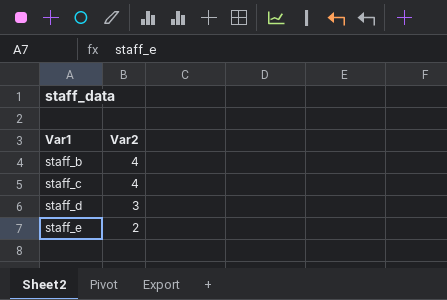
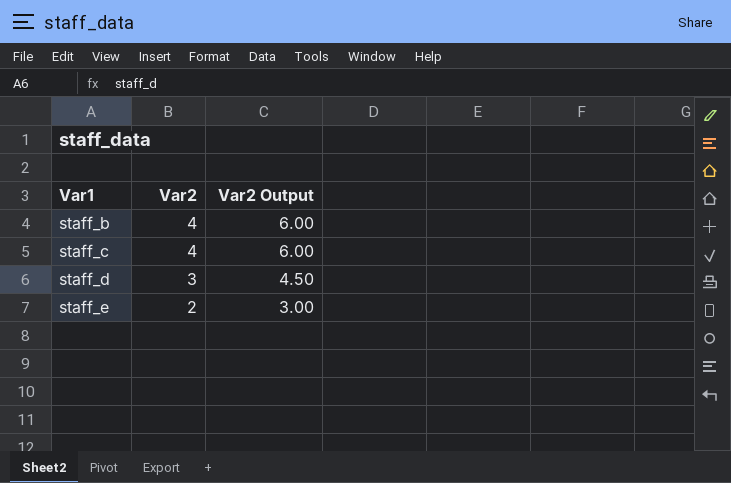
column Var2 Output | formula: none -> [Var2] * 1.5

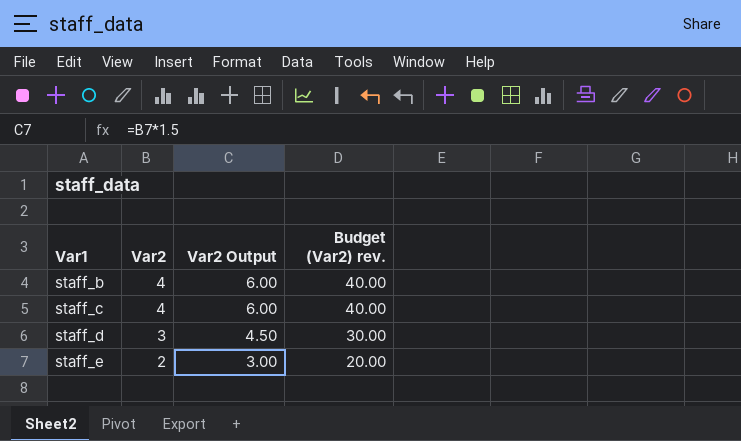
column Budget (Var2) rev. | formula: none -> [Var2] * 10

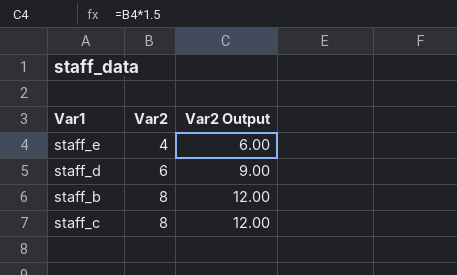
row order: Var1 ascending -> Var2 ascending
column Budget (Var2) rev. | formula: [Var2] * 10 -> none
staff_e | Var2: 2 -> 4
staff_e | Var2 Output: 3.00 -> 6.00
staff_d | Var2: 3 -> 6
staff_d | Var2 Output: 4.50 -> 9.00
staff_b | Var2: 4 -> 8
staff_b | Var2 Output: 6.00 -> 12.00
staff_c | Var2: 4 -> 8
staff_c | Var2 Output: 6.00 -> 12.00

